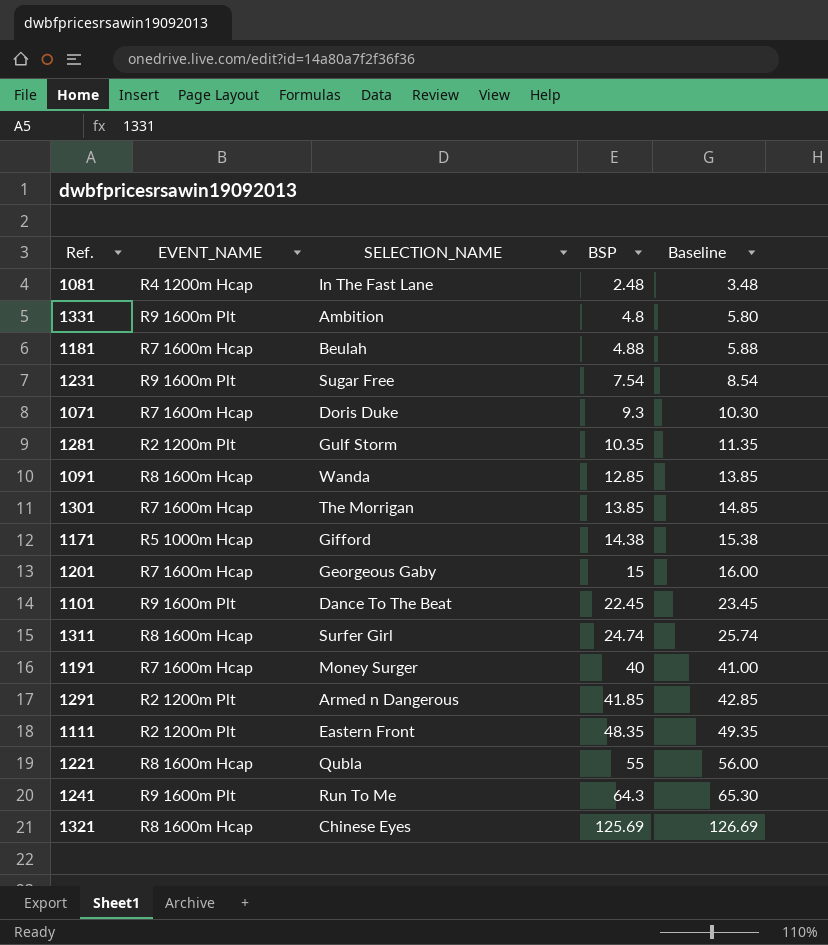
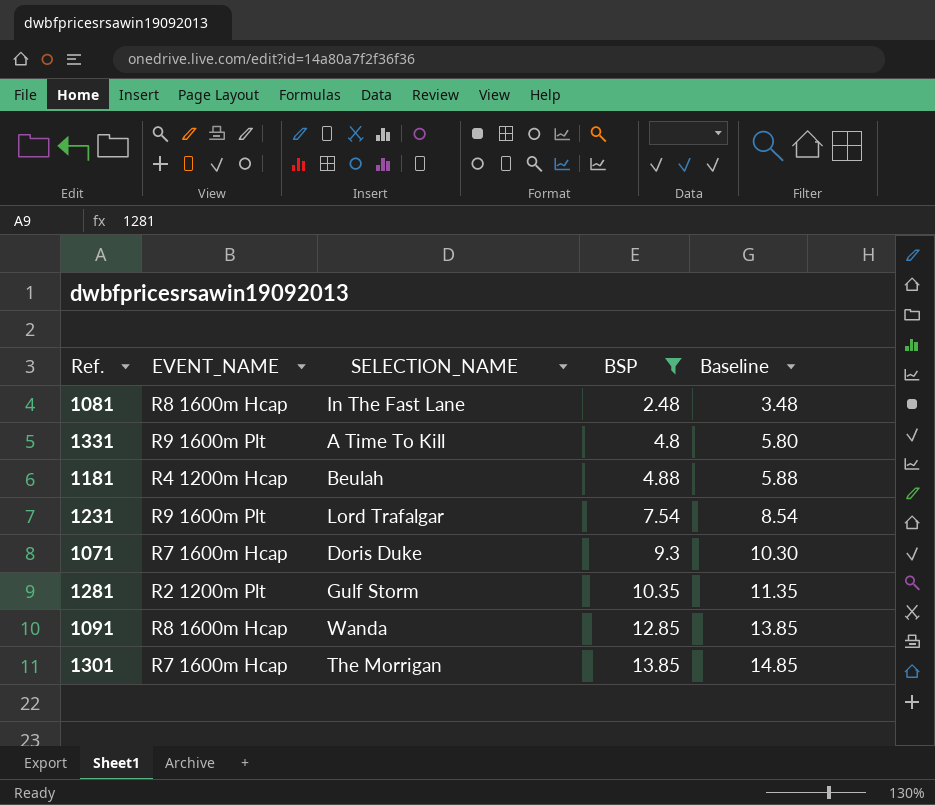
filter: none -> BSP <= 13.85
1081 | EVENT_NAME: R4 1200m Hcap -> R8 1600m Hcap
1331 | SELECTION_NAME: Ambition -> A Time To Kill
1181 | EVENT_NAME: R7 1600m Hcap -> R4 1200m Hcap
1231 | SELECTION_NAME: Sugar Free -> Lord Trafalgar

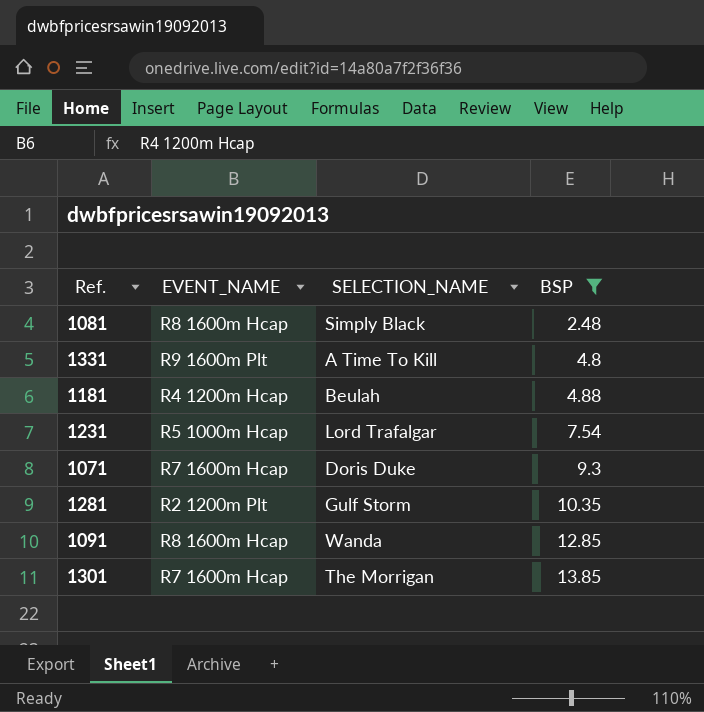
column Baseline | formula: [BSP] + 1 -> none
1081 | SELECTION_NAME: In The Fast Lane -> Simply Black
1231 | EVENT_NAME: R9 1600m Plt -> R5 1000m Hcap

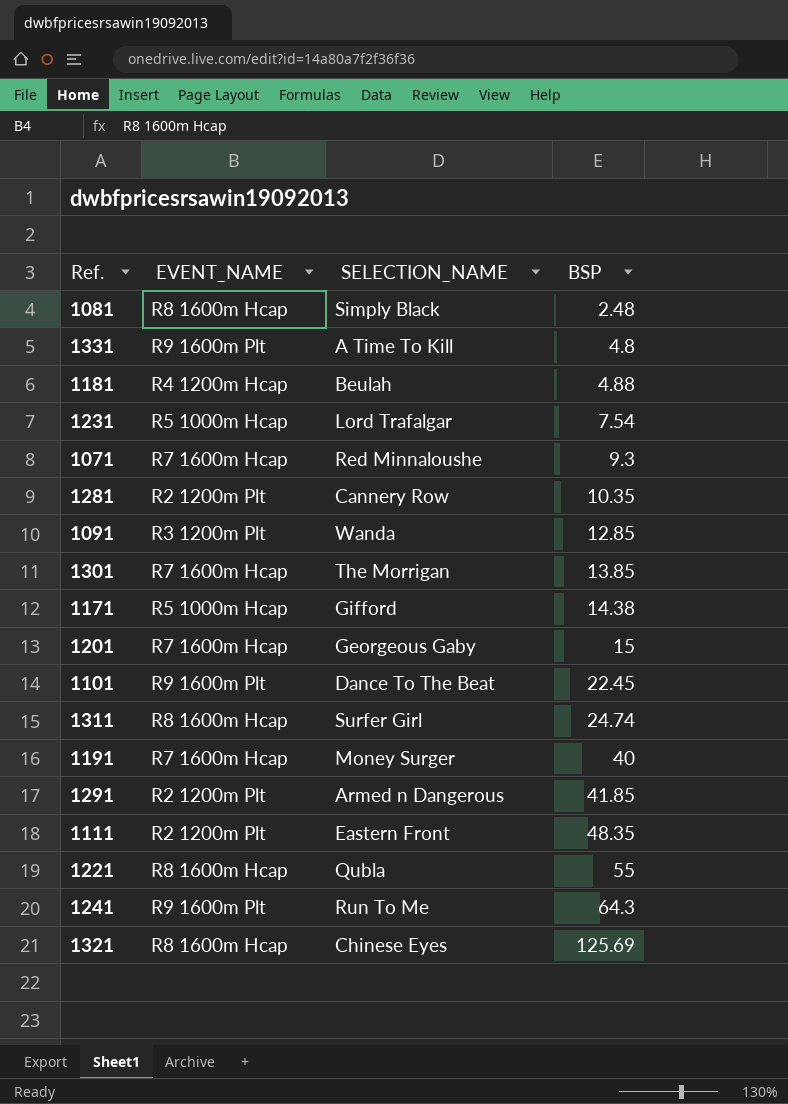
filter: BSP <= 13.85 -> none
1071 | SELECTION_NAME: Doris Duke -> Red Minnaloushe
1281 | SELECTION_NAME: Gulf Storm -> Cannery Row
1091 | EVENT_NAME: R8 1600m Hcap -> R3 1200m Plt

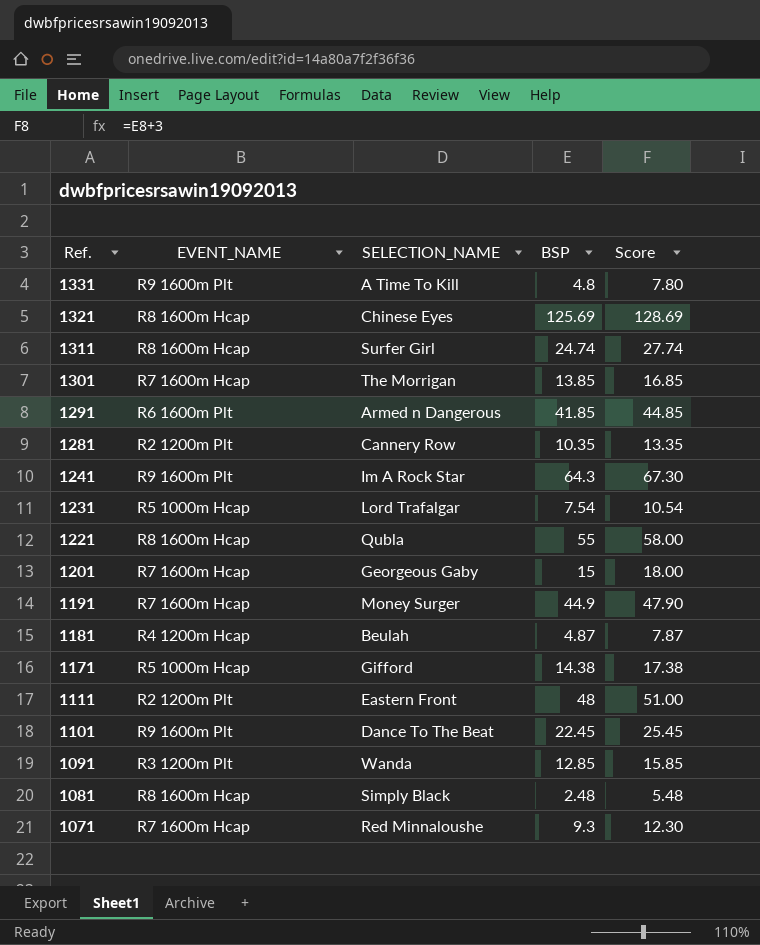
row order: BSP ascending -> Ref. descending
column Score | formula: none -> [BSP] + 3
1291 | EVENT_NAME: R2 1200m Plt -> R6 1600m Plt
1241 | SELECTION_NAME: Run To Me -> Im A Rock Star
1191 | BSP: 40 -> 44.9
1181 | BSP: 4.88 -> 4.87
1111 | BSP: 48.35 -> 48

